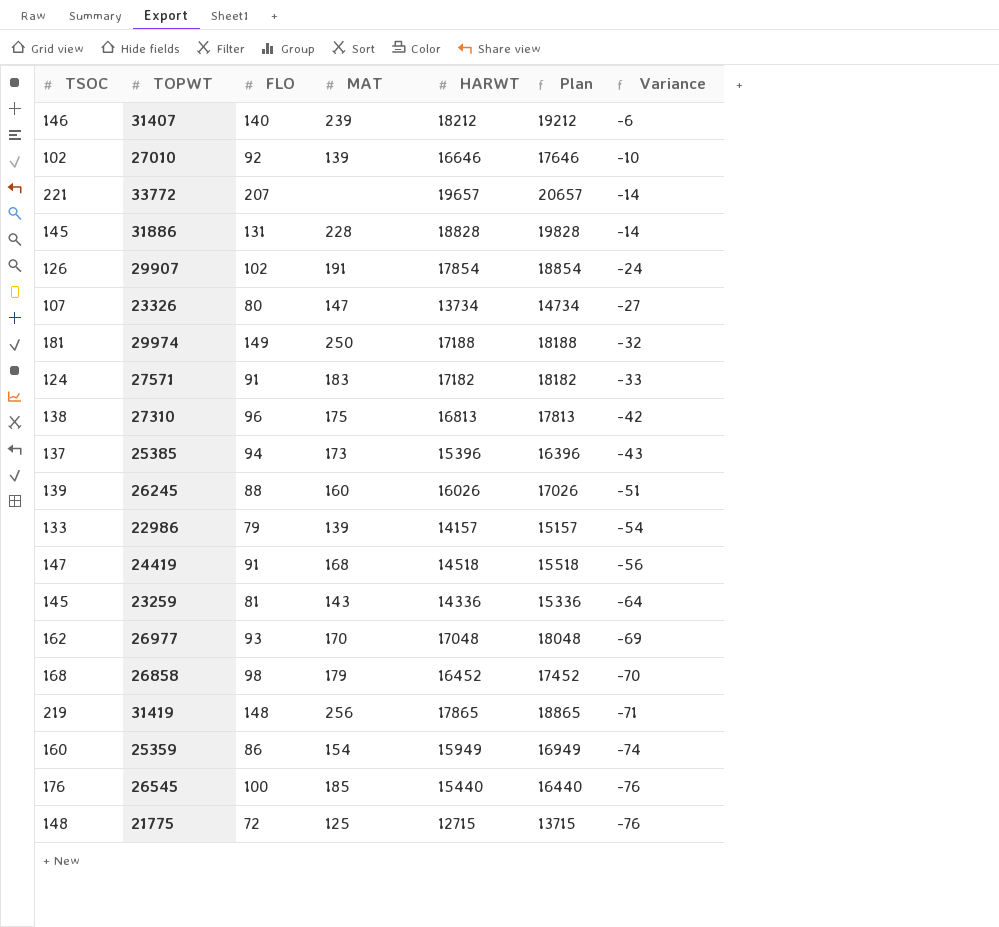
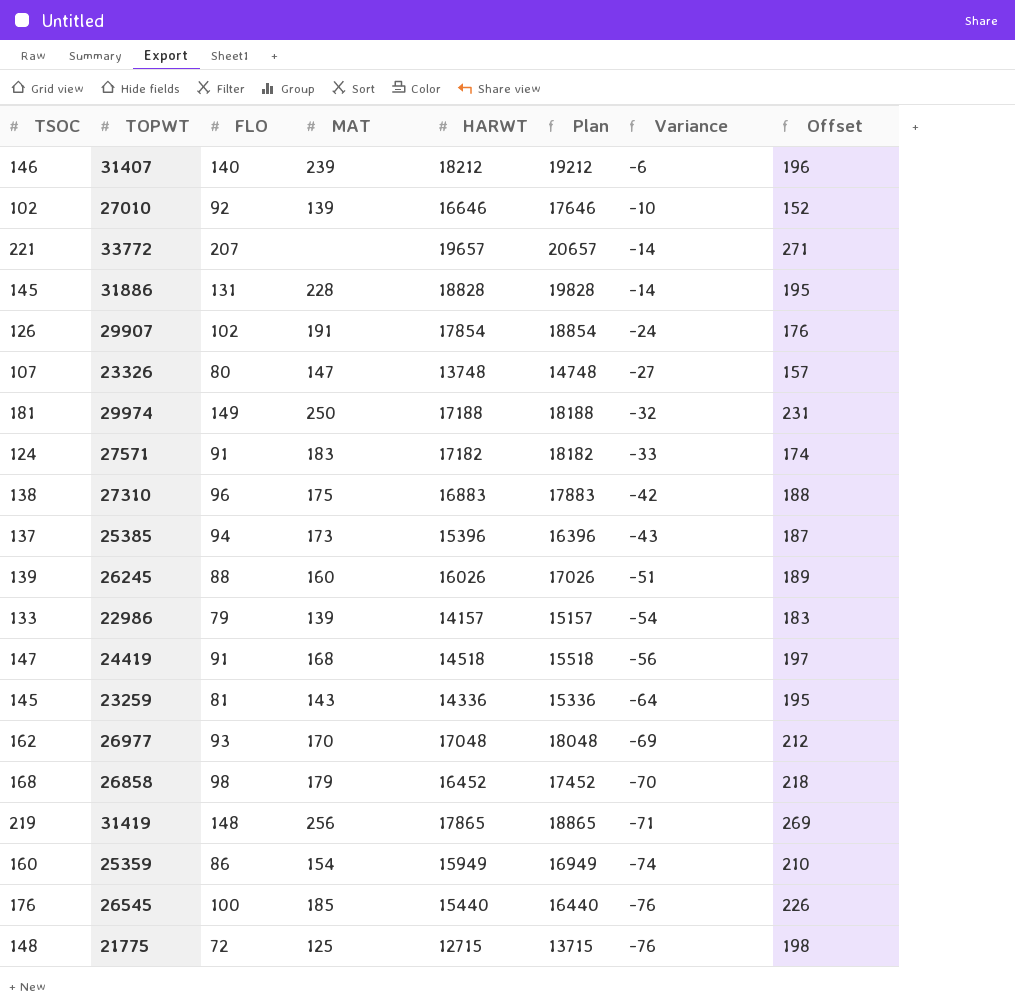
column Offset | formula: none -> [TSOC] + 50
23326 | HARWT: 13734 -> 13748
23326 | Plan: 14734 -> 14748
27310 | HARWT: 16813 -> 16883
27310 | Plan: 17813 -> 17883

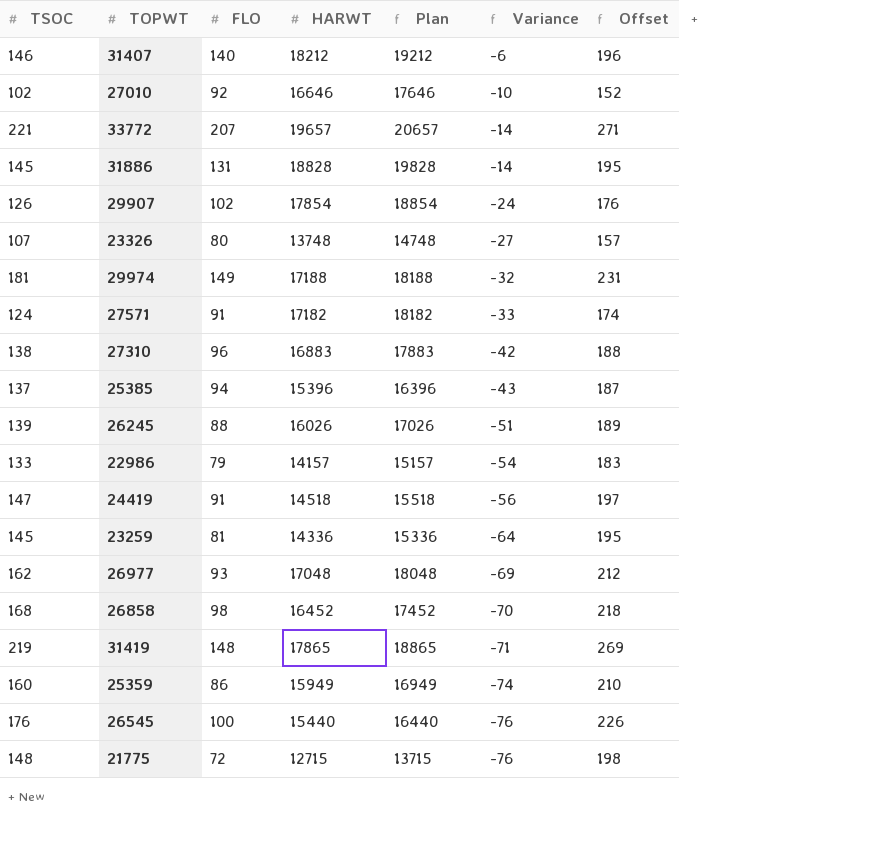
column MAT | position: 4 -> none

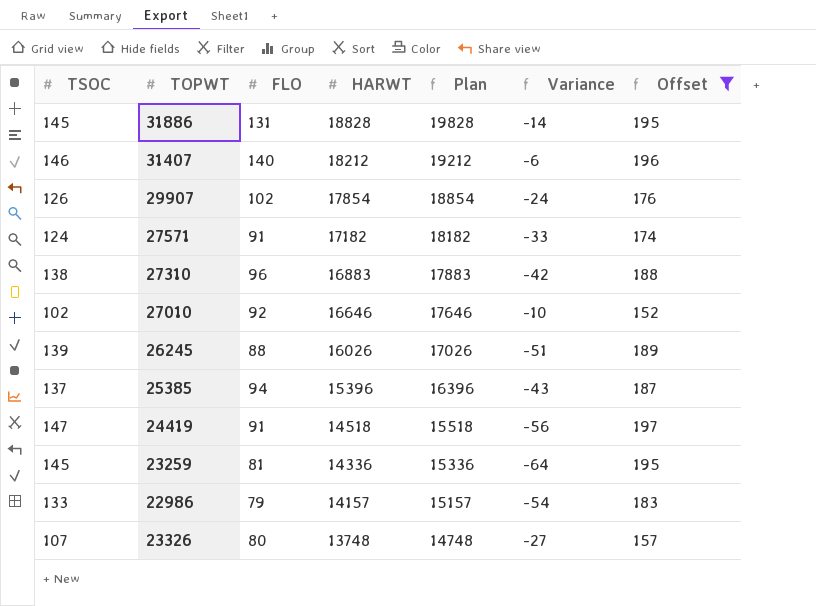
filter: none -> Offset <= 197
row order: Variance descending -> HARWT descending

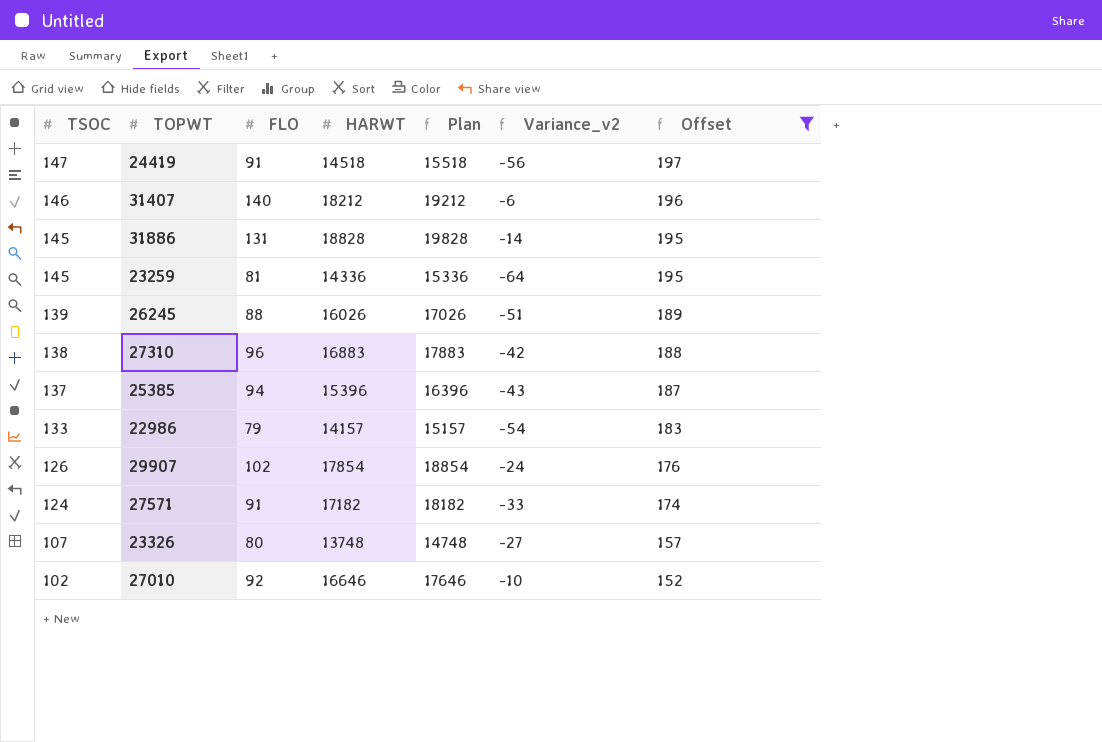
row order: HARWT descending -> TSOC descending
column name: Variance -> Variance_v2

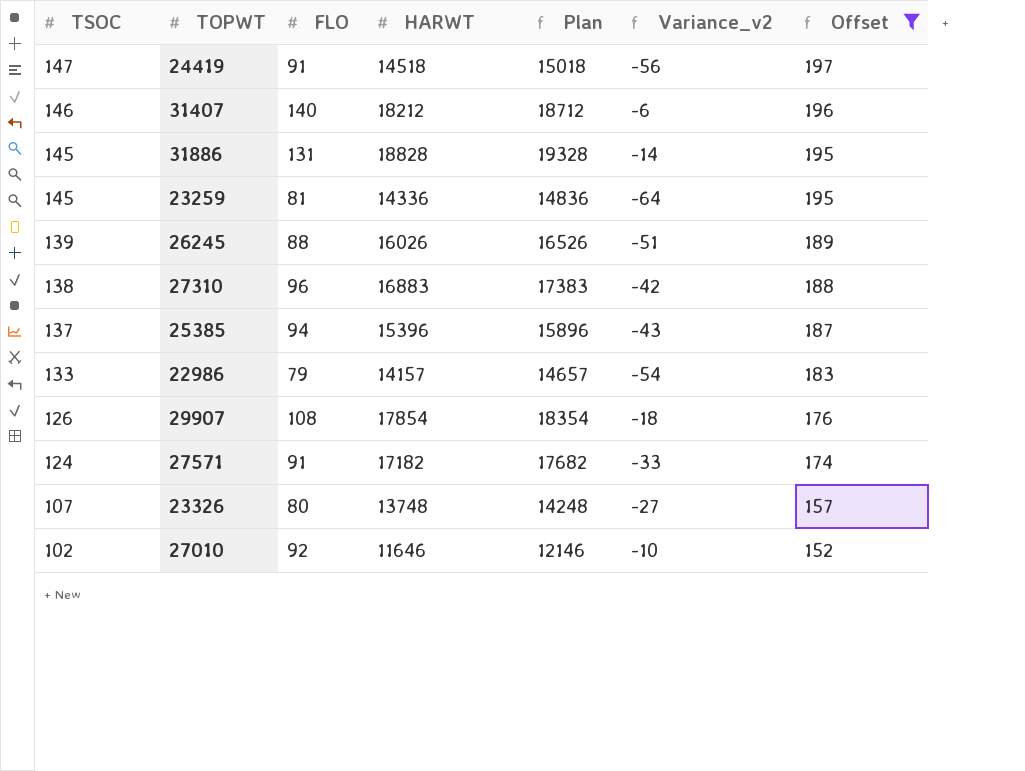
column Plan | formula: [HARWT] + 1000 -> [HARWT] + 500
29907 | FLO: 102 -> 108
29907 | Variance_v2: -24 -> -18
27010 | HARWT: 16646 -> 11646

